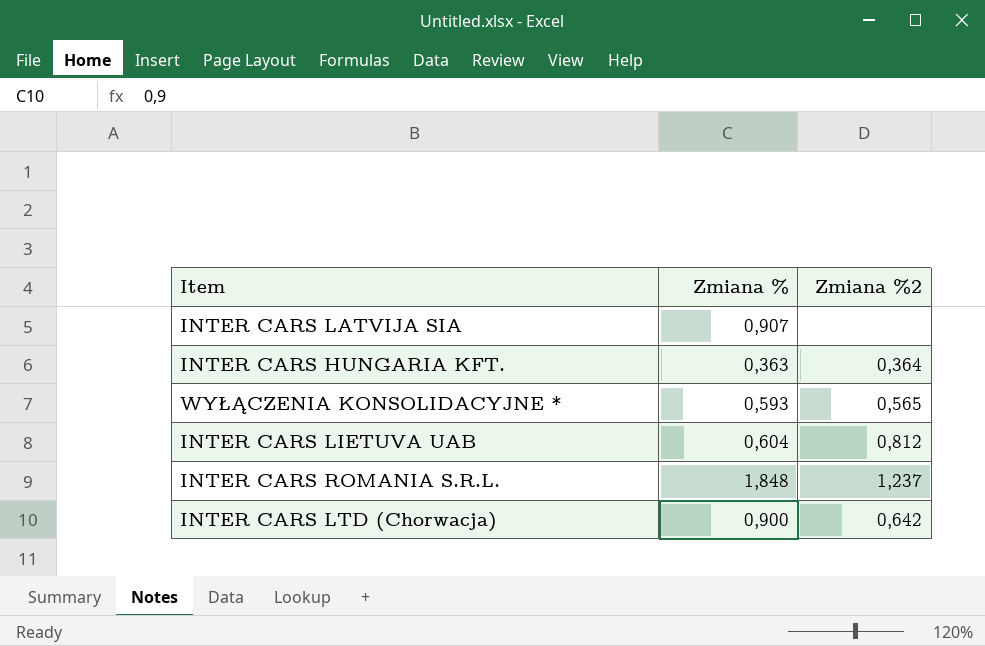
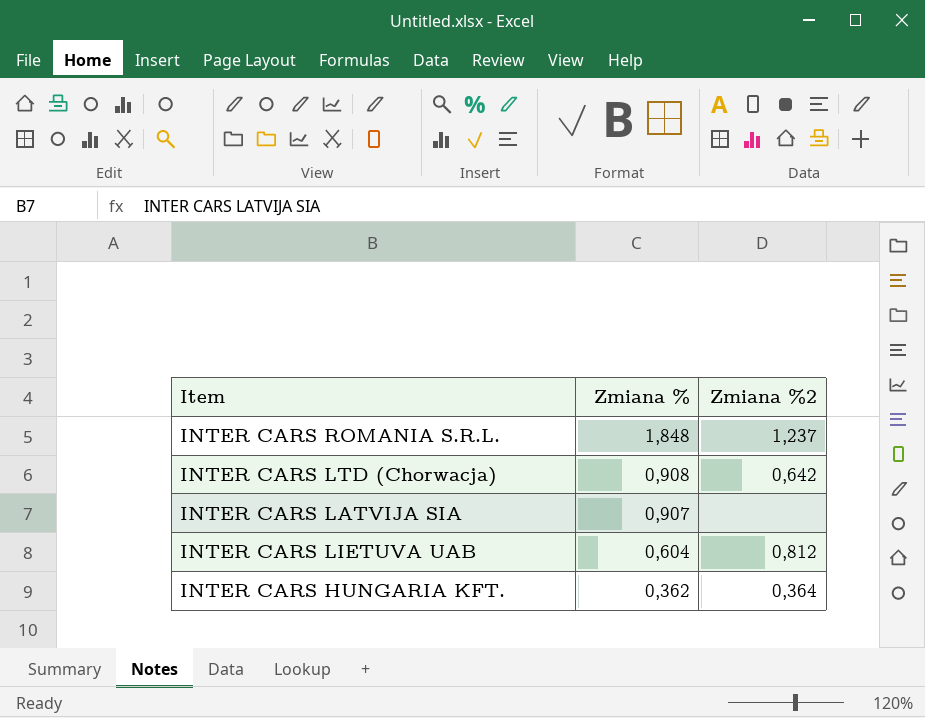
row order: none -> Zmiana % descending
row WYŁĄCZENIA KONSOLIDACYJNE *: 0,593 | 0,565 -> none
INTER CARS LTD (Chorwacja) | Zmiana %: 0,900 -> 0,908
INTER CARS HUNGARIA KFT. | Zmiana %: 0,363 -> 0,362

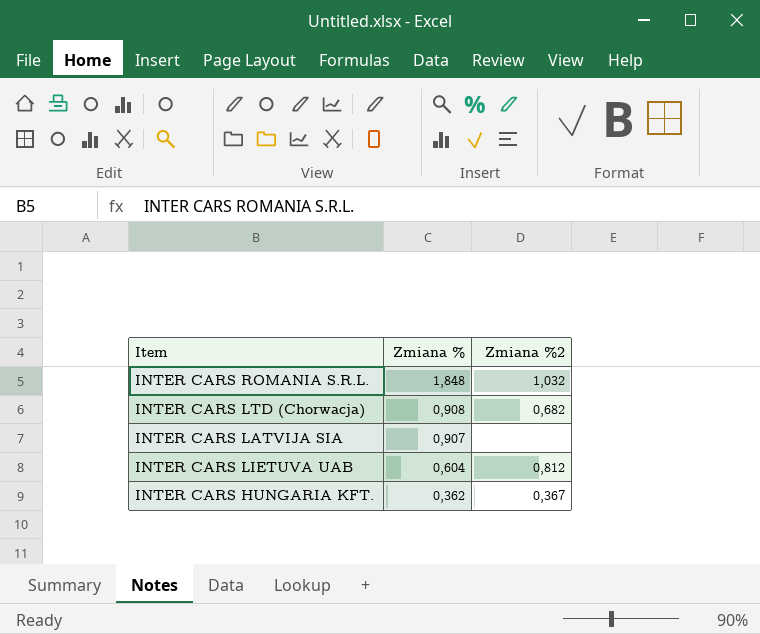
INTER CARS ROMANIA S.R.L. | Zmiana %2: 1,237 -> 1,032
INTER CARS LTD (Chorwacja) | Zmiana %2: 0,642 -> 0,682
INTER CARS HUNGARIA KFT. | Zmiana %2: 0,364 -> 0,367

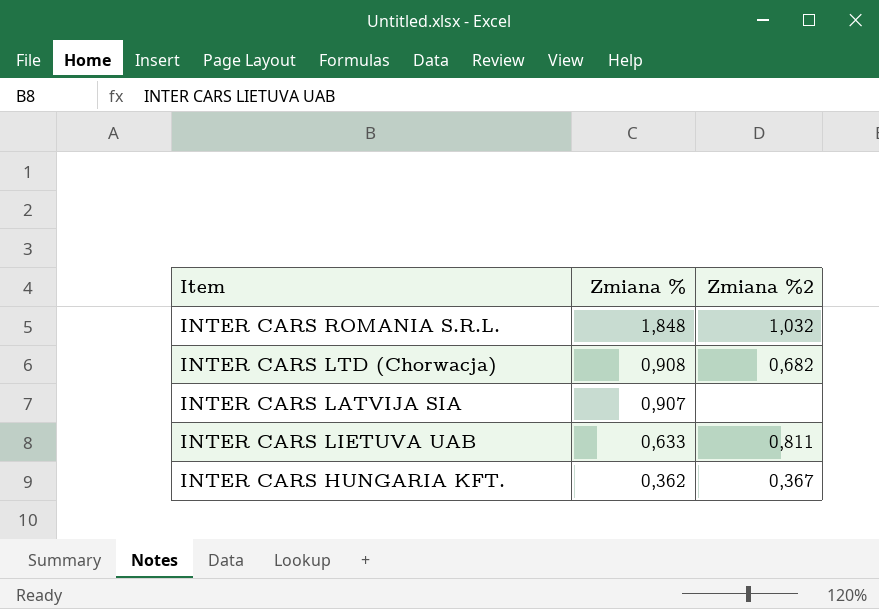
INTER CARS LIETUVA UAB | Zmiana %: 0,604 -> 0,633
INTER CARS LIETUVA UAB | Zmiana %2: 0,812 -> 0,811

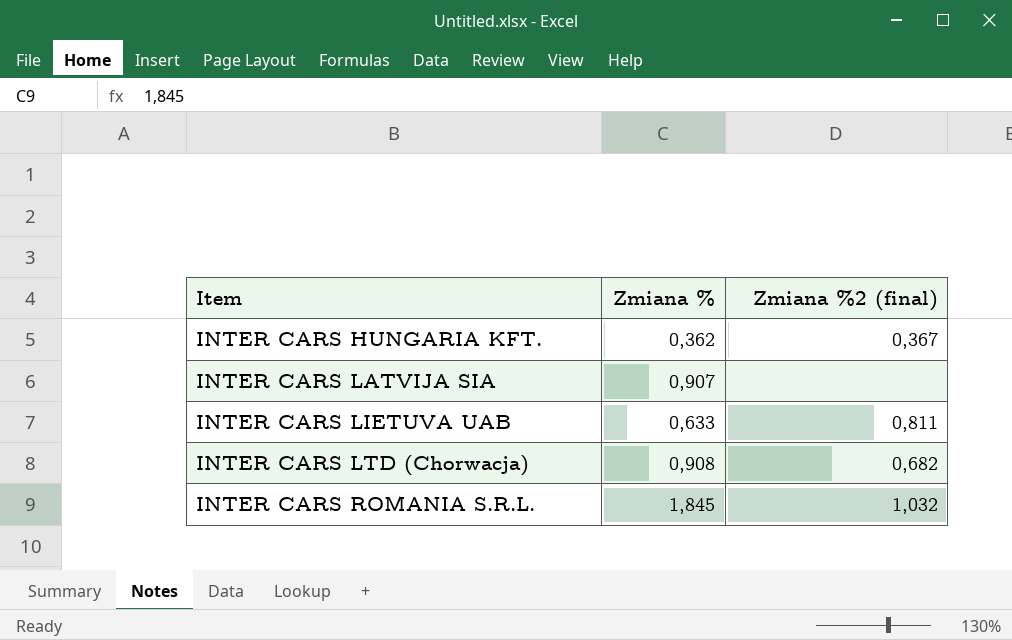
row order: Zmiana % descending -> Item ascending
column name: Zmiana %2 -> Zmiana %2 (final)
INTER CARS ROMANIA S.R.L. | Zmiana %: 1,848 -> 1,845

